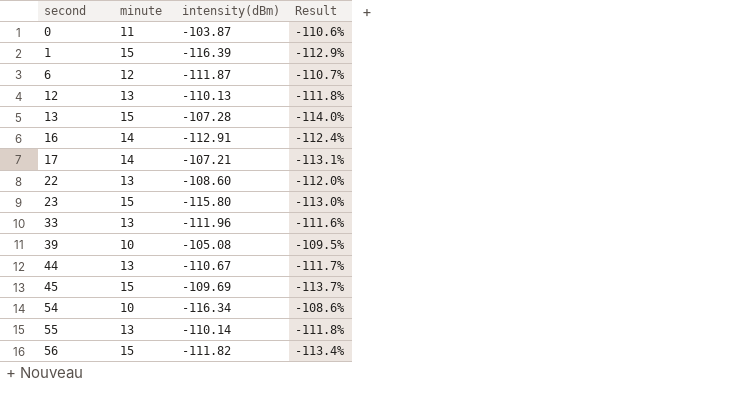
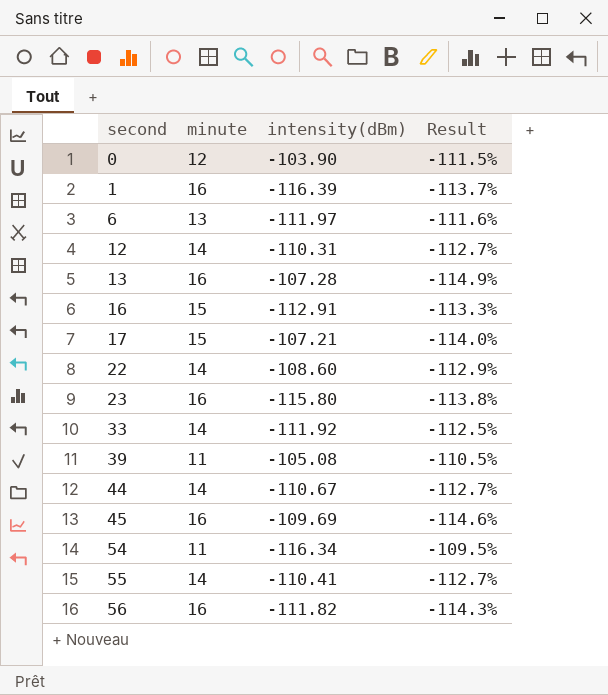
0 | minute: 11 -> 12
0 | intensity(dBm): -103.87 -> -103.90
0 | Result: -110.6% -> -111.5%
1 | minute: 15 -> 16
1 | Result: -112.9% -> -113.7%
6 | minute: 12 -> 13
6 | intensity(dBm): -111.87 -> -111.97
6 | Result: -110.7% -> -111.6%
12 | minute: 13 -> 14
12 | intensity(dBm): -110.13 -> -110.31
12 | Result: -111.8% -> -112.7%
13 | minute: 15 -> 16
13 | Result: -114.0% -> -114.9%
16 | minute: 14 -> 15
16 | Result: -112.4% -> -113.3%
17 | minute: 14 -> 15
17 | Result: -113.1% -> -114.0%
22 | minute: 13 -> 14
22 | Result: -112.0% -> -112.9%
23 | minute: 15 -> 16
23 | Result: -113.0% -> -113.8%
33 | minute: 13 -> 14
33 | intensity(dBm): -111.96 -> -111.92
33 | Result: -111.6% -> -112.5%
39 | minute: 10 -> 11
39 | Result: -109.5% -> -110.5%
44 | minute: 13 -> 14
44 | Result: -111.7% -> -112.7%
45 | minute: 15 -> 16
45 | Result: -113.7% -> -114.6%
54 | minute: 10 -> 11
54 | Result: -108.6% -> -109.5%
55 | minute: 13 -> 14
55 | intensity(dBm): -110.14 -> -110.41
55 | Result: -111.8% -> -112.7%
56 | minute: 15 -> 16
56 | Result: -113.4% -> -114.3%

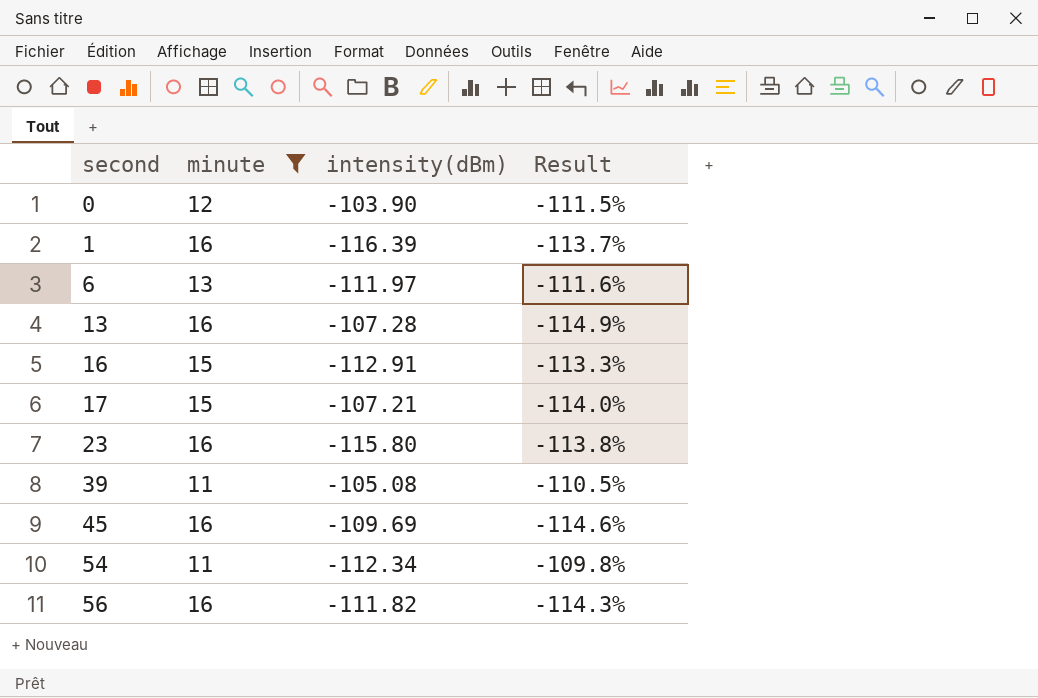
filter: none -> minute != 14
54 | intensity(dBm): -116.34 -> -112.34
54 | Result: -109.5% -> -109.8%

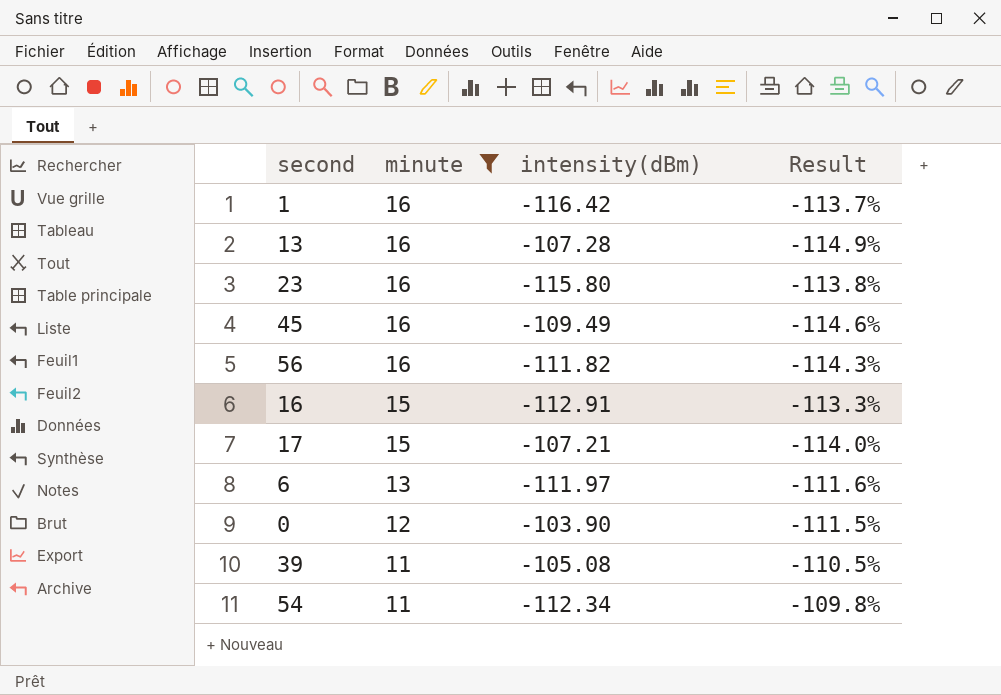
row order: second ascending -> minute descending
1 | intensity(dBm): -116.39 -> -116.42
45 | intensity(dBm): -109.69 -> -109.49

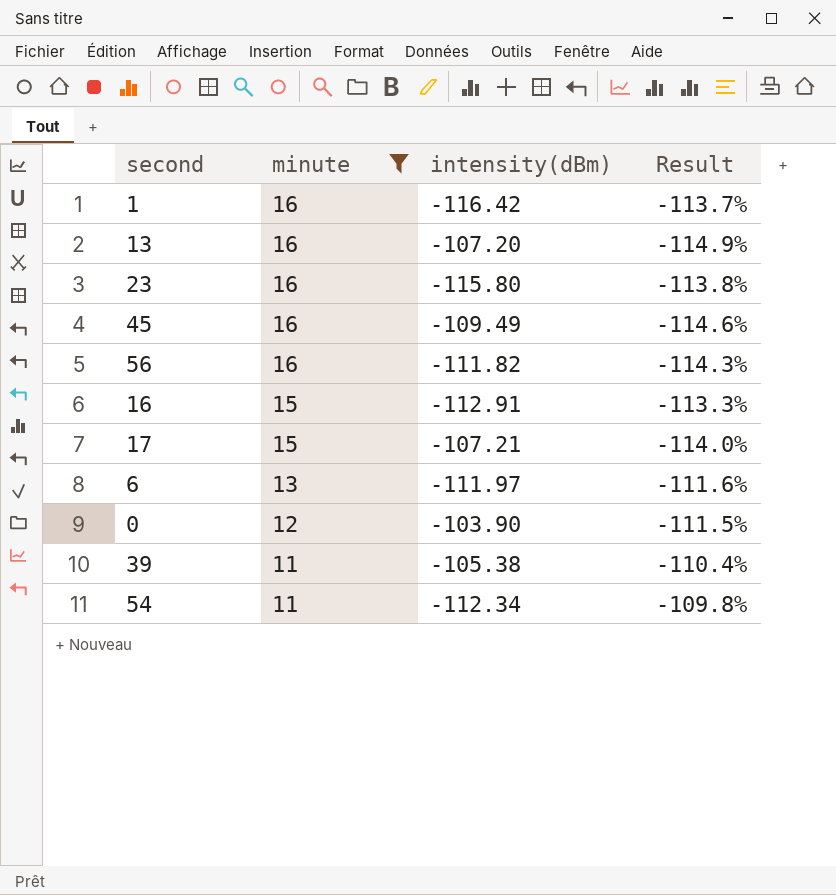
13 | intensity(dBm): -107.28 -> -107.20
39 | intensity(dBm): -105.08 -> -105.38
39 | Result: -110.5% -> -110.4%

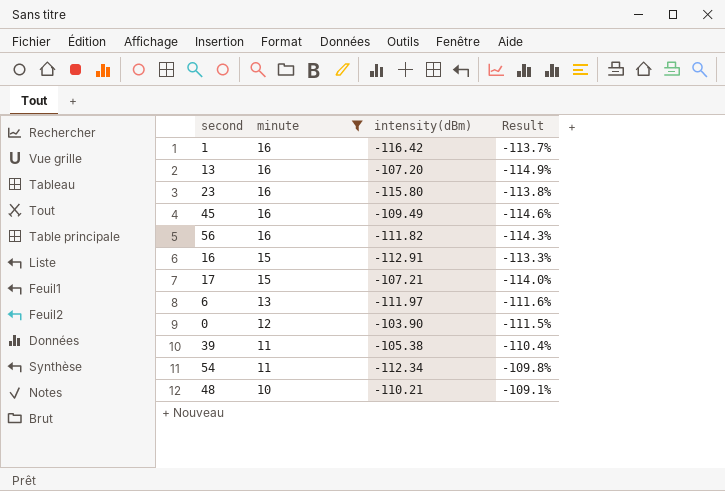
row 48: none -> 10 | -110.21 | -109.1%

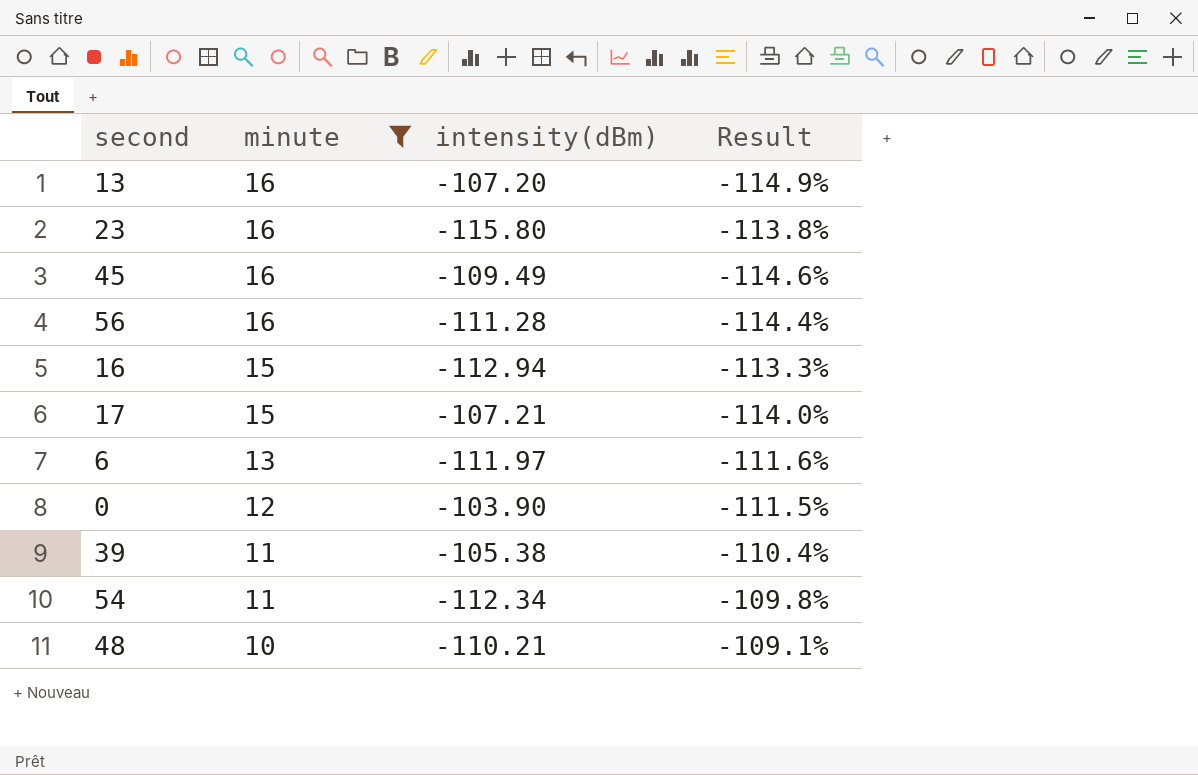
row 1: 16 | -116.42 | -113.7% -> none
56 | intensity(dBm): -111.82 -> -111.28
56 | Result: -114.3% -> -114.4%
16 | intensity(dBm): -112.91 -> -112.94

